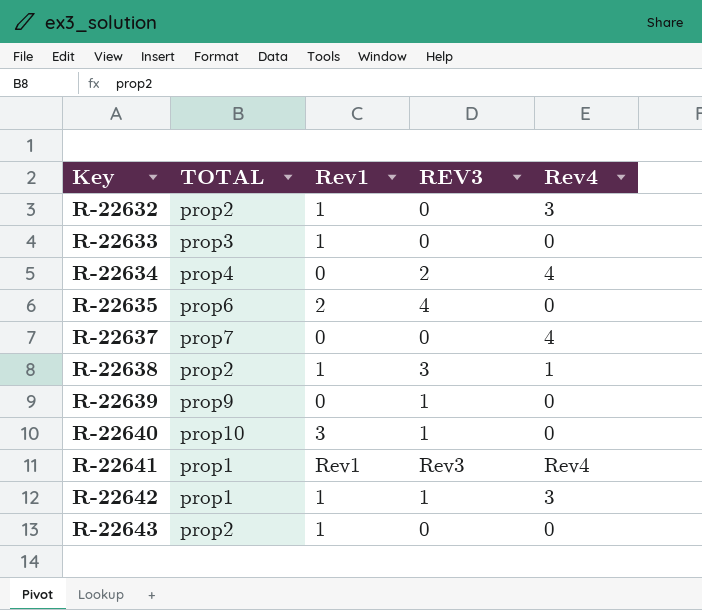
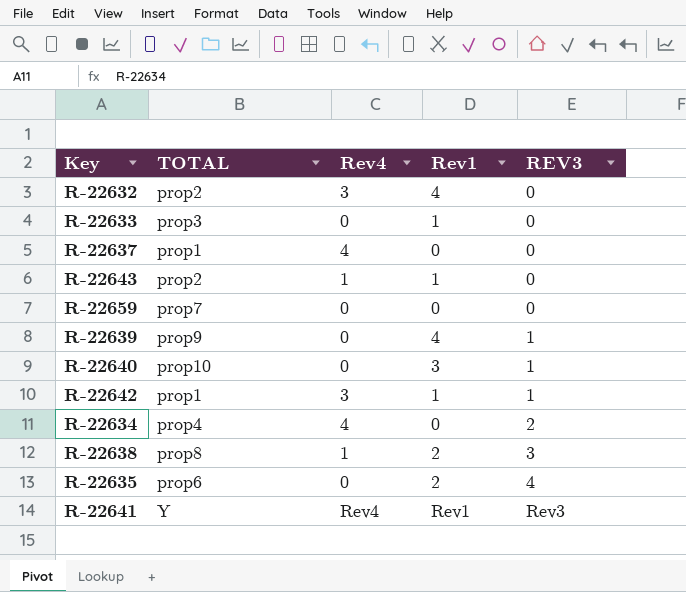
row order: Key ascending -> REV3 ascending
column Rev4 | position: 5 -> 3
R-22632 | Rev1: 1 -> 4
R-22637 | TOTAL: prop7 -> prop1
R-22643 | Rev4: 0 -> 1
row R-22659: none -> prop7 | 0 | 0 | 0
R-22639 | Rev1: 0 -> 4
R-22638 | TOTAL: prop2 -> prop8
R-22638 | Rev1: 1 -> 2
R-22641 | TOTAL: prop1 -> Y

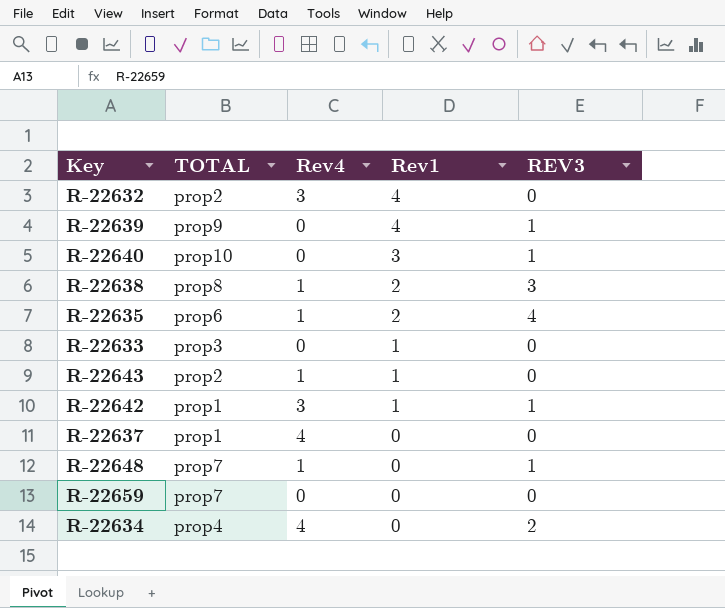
row order: REV3 ascending -> Rev1 descending
row R-22641: Y | Rev4 | Rev1 | Rev3 -> none
R-22635 | Rev4: 0 -> 1
row R-22648: none -> prop7 | 1 | 0 | 1

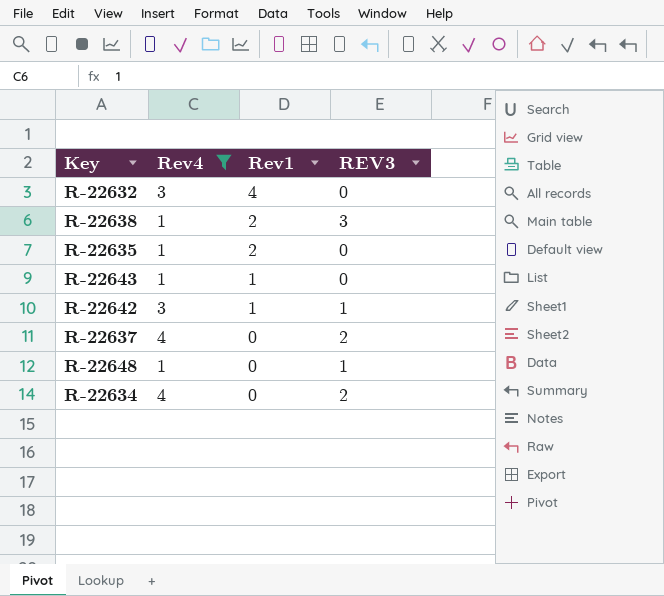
filter: none -> Rev4 != 0
column TOTAL | position: 2 -> none
R-22635 | REV3: 4 -> 0
R-22637 | REV3: 0 -> 2

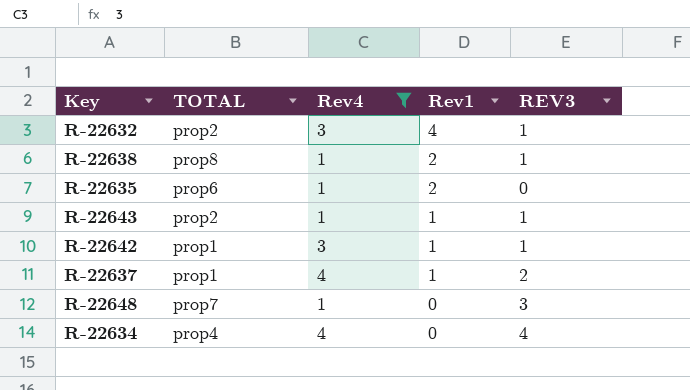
column TOTAL | position: none -> 2
R-22632 | REV3: 0 -> 1
R-22638 | REV3: 3 -> 1
R-22643 | REV3: 0 -> 1
R-22637 | Rev1: 0 -> 1
R-22648 | REV3: 1 -> 3
R-22634 | REV3: 2 -> 4

